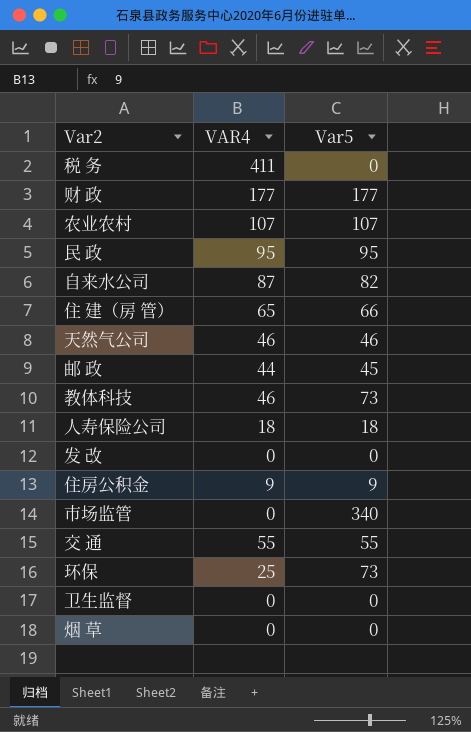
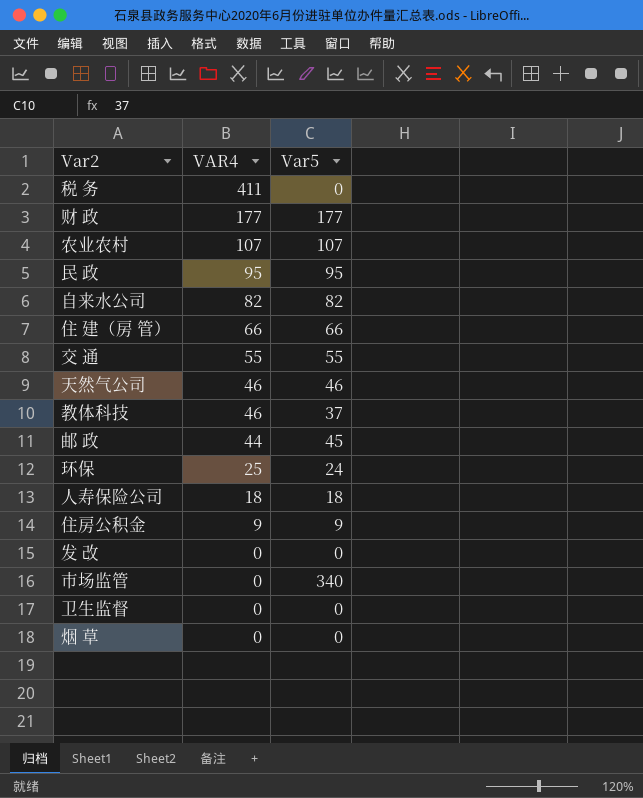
row order: none -> VAR4 descending
自来水公司 | VAR4: 87 -> 82
住 建（房 管） | VAR4: 65 -> 66
教体科技 | Var5: 73 -> 37
环保 | Var5: 73 -> 24

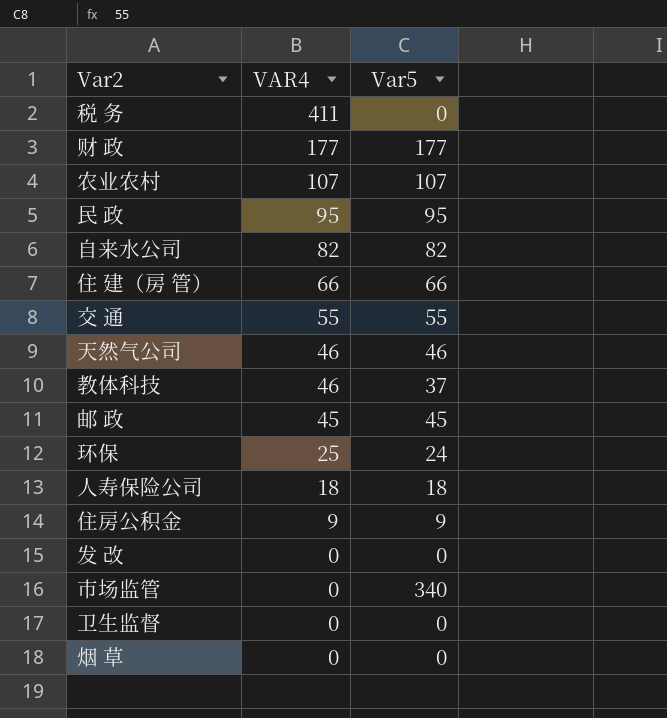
邮 政 | VAR4: 44 -> 45

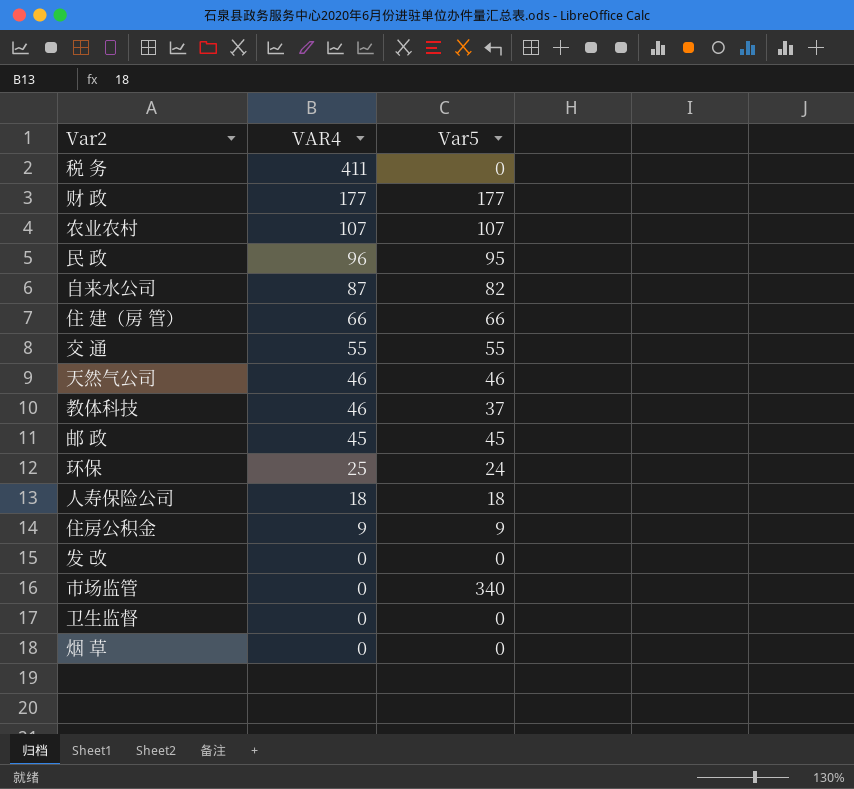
民 政 | VAR4: 95 -> 96
自来水公司 | VAR4: 82 -> 87

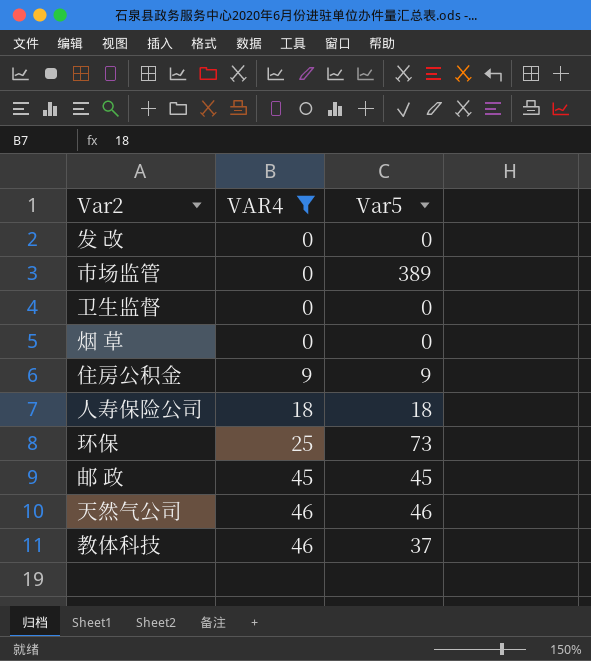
filter: none -> VAR4 <= 46
row order: VAR4 descending -> VAR4 ascending
市场监管 | Var5: 340 -> 389
环保 | Var5: 24 -> 73

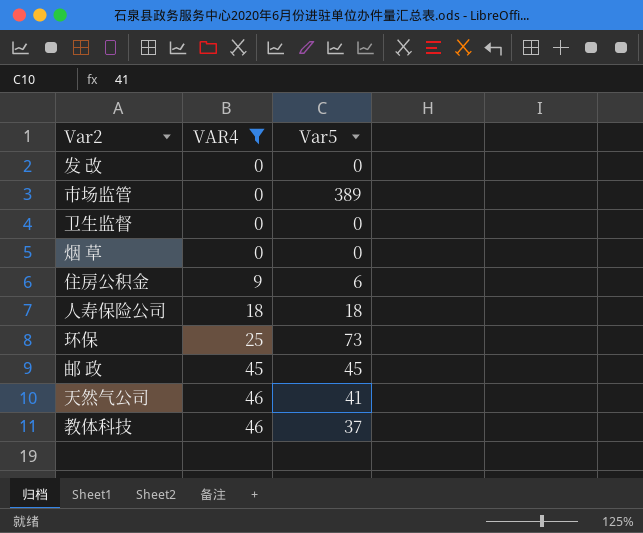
住房公积金 | Var5: 9 -> 6
天然气公司 | Var5: 46 -> 41

